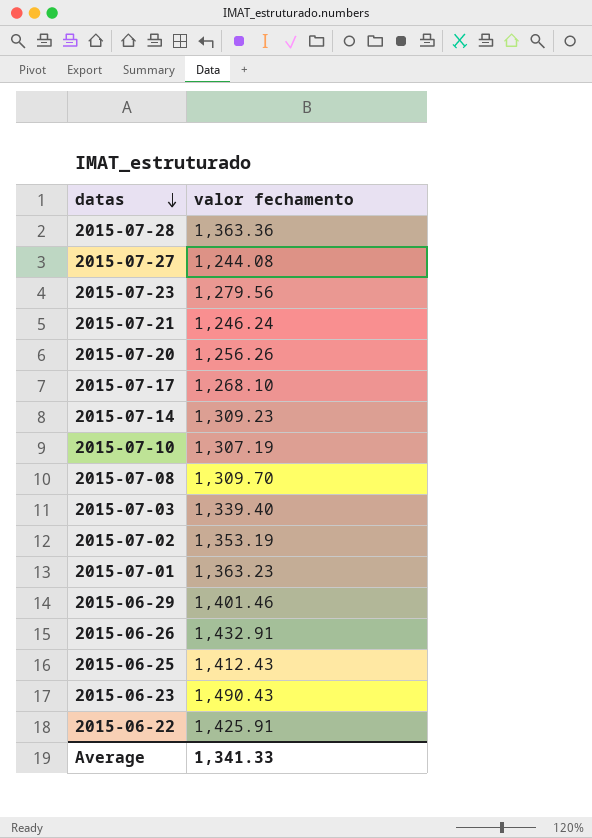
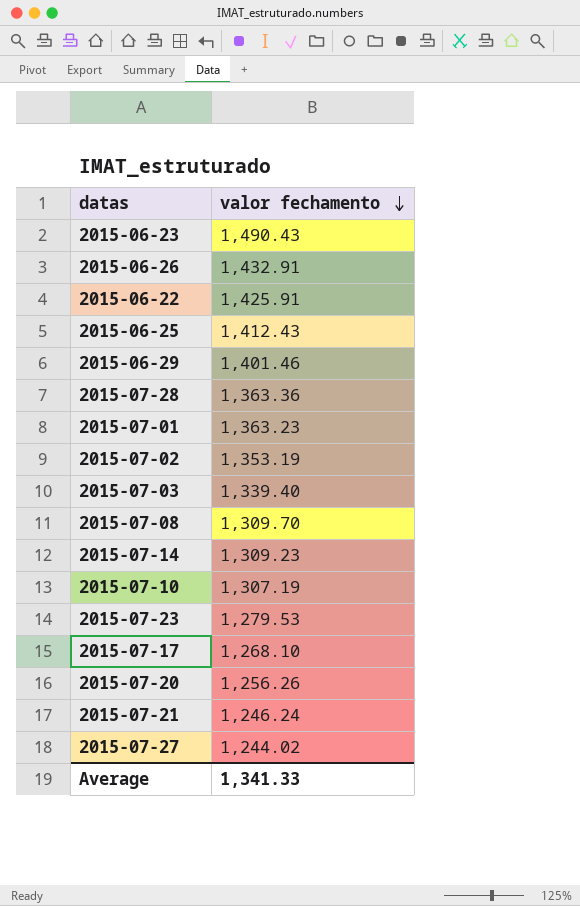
row order: datas descending -> valor fechamento descending
2015-07-23 | valor fechamento: 1,279.56 -> 1,279.53
2015-07-27 | valor fechamento: 1,244.08 -> 1,244.02

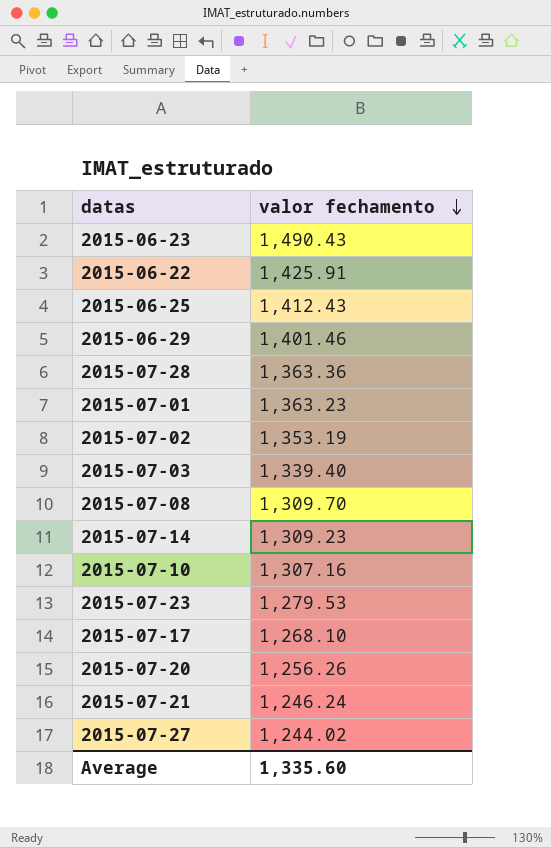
row 2015-06-26: 1,432.91 -> none
2015-07-10 | valor fechamento: 1,307.19 -> 1,307.16
Average | valor fechamento: 1,341.33 -> 1,335.60

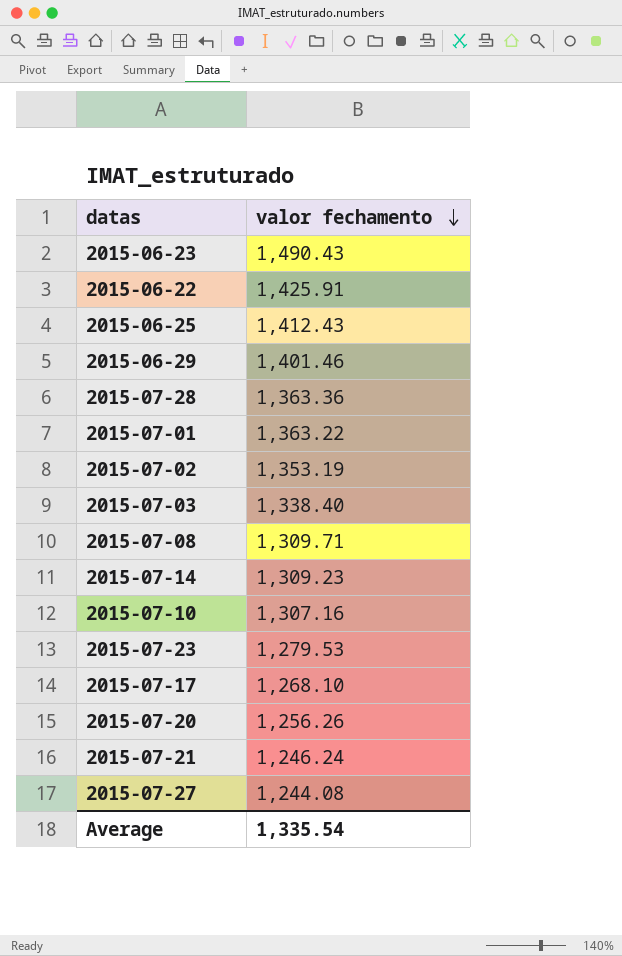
2015-07-01 | valor fechamento: 1,363.23 -> 1,363.22
2015-07-03 | valor fechamento: 1,339.40 -> 1,338.40
2015-07-08 | valor fechamento: 1,309.70 -> 1,309.71
2015-07-27 | valor fechamento: 1,244.02 -> 1,244.08
Average | valor fechamento: 1,335.60 -> 1,335.54

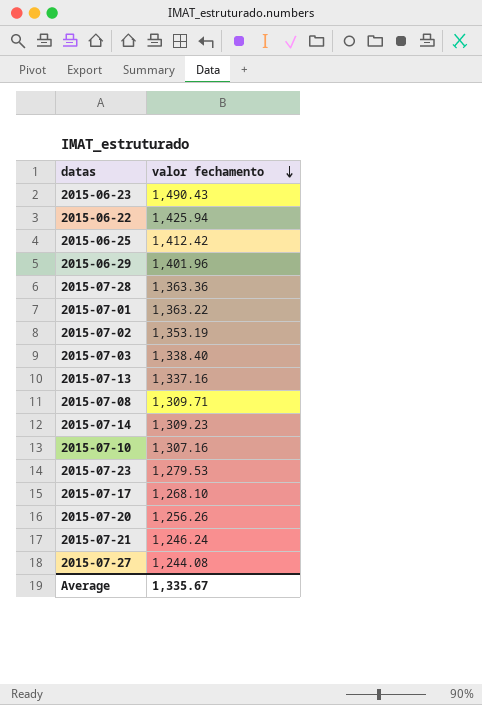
2015-06-22 | valor fechamento: 1,425.91 -> 1,425.94
2015-06-25 | valor fechamento: 1,412.43 -> 1,412.42
2015-06-29 | valor fechamento: 1,401.46 -> 1,401.96
row 2015-07-13: none -> 1,337.16
Average | valor fechamento: 1,335.54 -> 1,335.67

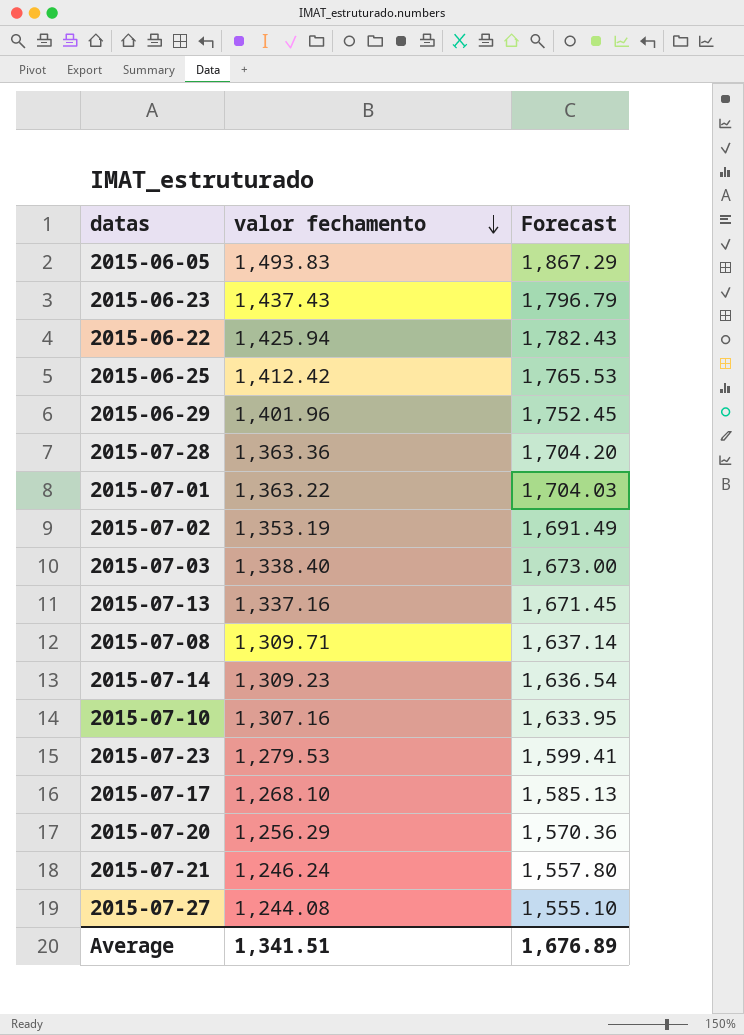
column Forecast | formula: none -> [valor fechamento] * 1.25
row 2015-06-05: none -> 1,493.83 | 1,867.29
2015-06-23 | valor fechamento: 1,490.43 -> 1,437.43
2015-07-20 | valor fechamento: 1,256.26 -> 1,256.29
Average | valor fechamento: 1,335.67 -> 1,341.51

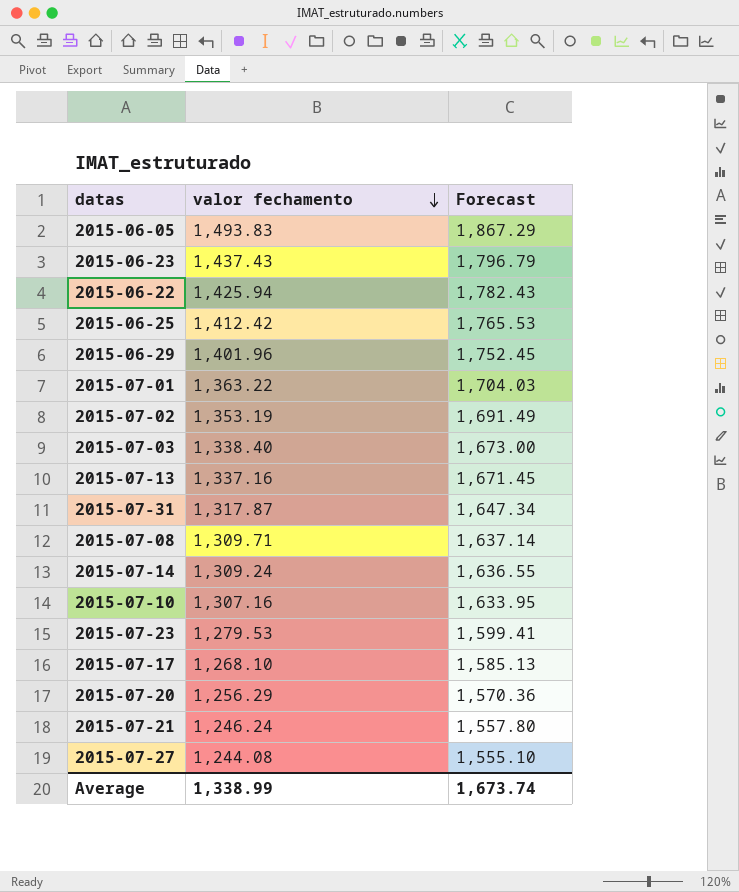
row 2015-07-28: 1,363.36 | 1,704.20 -> none
row 2015-07-31: none -> 1,317.87 | 1,647.34
2015-07-14 | valor fechamento: 1,309.23 -> 1,309.24
2015-07-14 | Forecast: 1,636.54 -> 1,636.55
Average | valor fechamento: 1,341.51 -> 1,338.99
Average | Forecast: 1,676.89 -> 1,673.74

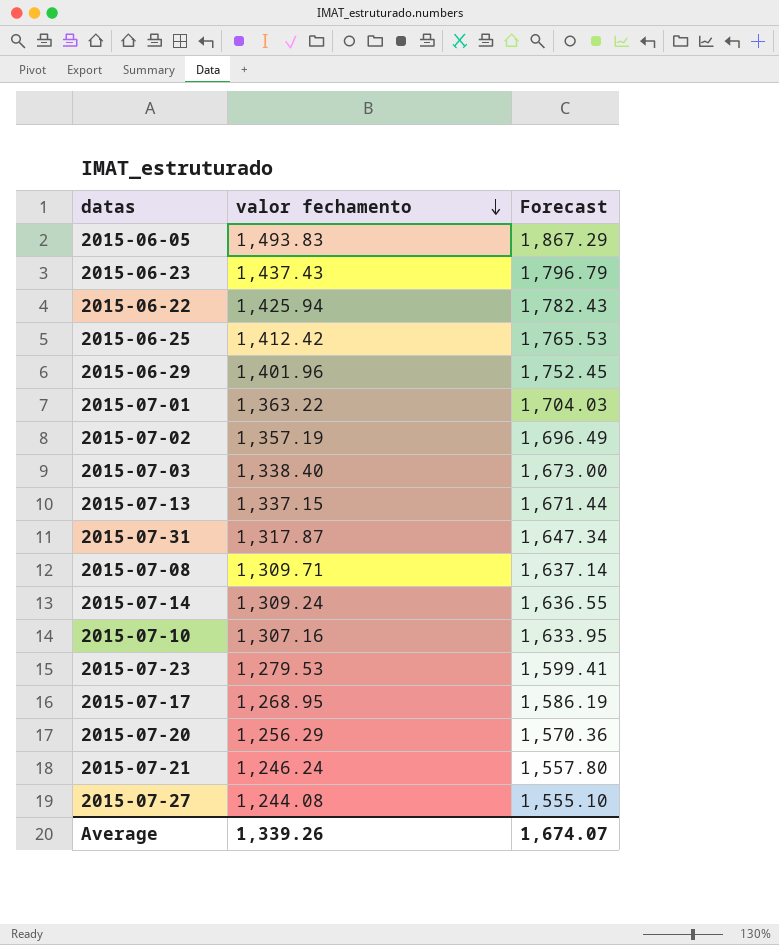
2015-07-02 | valor fechamento: 1,353.19 -> 1,357.19
2015-07-02 | Forecast: 1,691.49 -> 1,696.49
2015-07-13 | valor fechamento: 1,337.16 -> 1,337.15
2015-07-13 | Forecast: 1,671.45 -> 1,671.44
2015-07-17 | valor fechamento: 1,268.10 -> 1,268.95
2015-07-17 | Forecast: 1,585.13 -> 1,586.19
Average | valor fechamento: 1,338.99 -> 1,339.26
Average | Forecast: 1,673.74 -> 1,674.07

